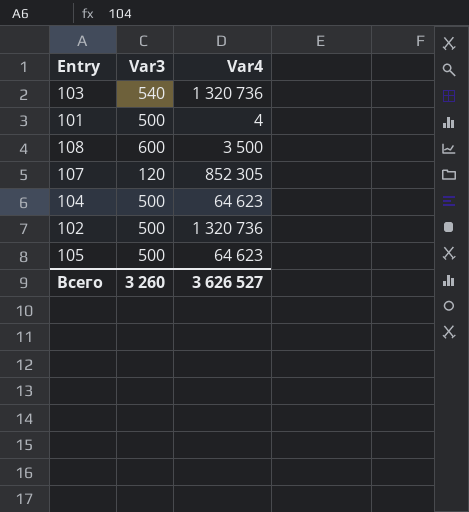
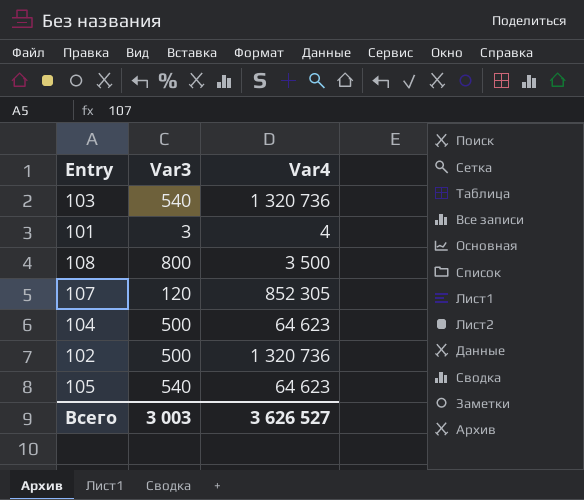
101 | Var3: 500 -> 3
108 | Var3: 600 -> 800
105 | Var3: 500 -> 540
Всего | Var3: 3 260 -> 3 003

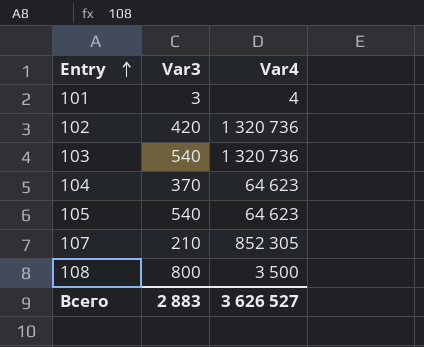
row order: none -> Entry ascending
102 | Var3: 500 -> 420
104 | Var3: 500 -> 370
107 | Var3: 120 -> 210
Всего | Var3: 3 003 -> 2 883

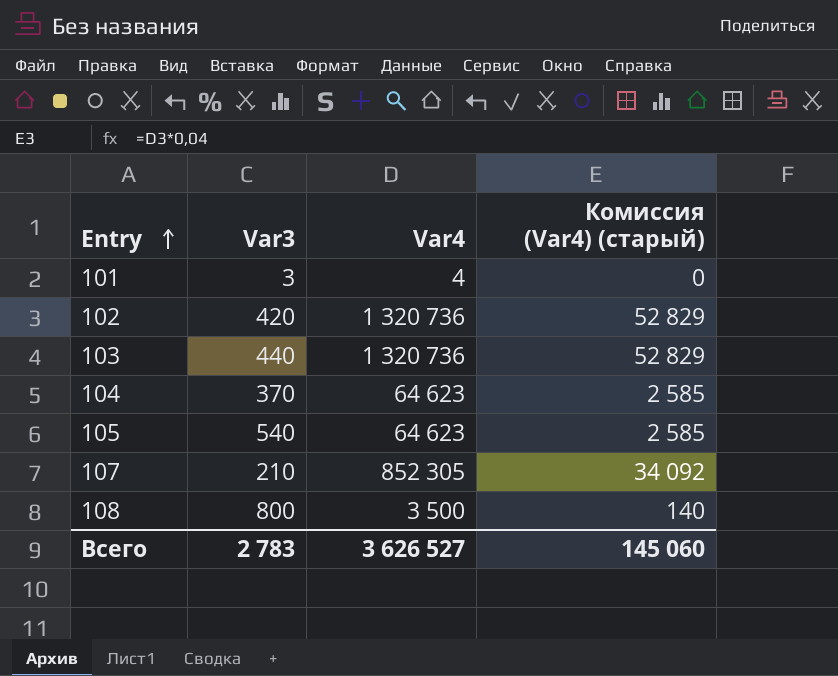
column Комиссия (Var4) (старый) | formula: none -> [Var4] * 0,04
103 | Var3: 540 -> 440
Всего | Var3: 2 883 -> 2 783

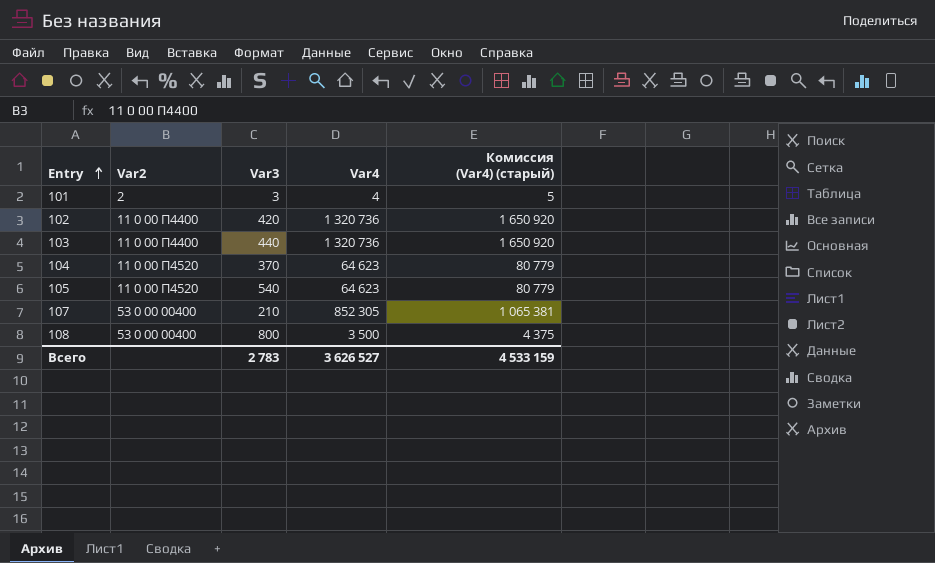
column Var2 | position: none -> 2
column Комиссия (Var4) (старый) | formula: [Var4] * 0,04 -> [Var4] * 1,25
Всего | Комиссия (Var4) (старый): 145 060 -> 4 533 159

